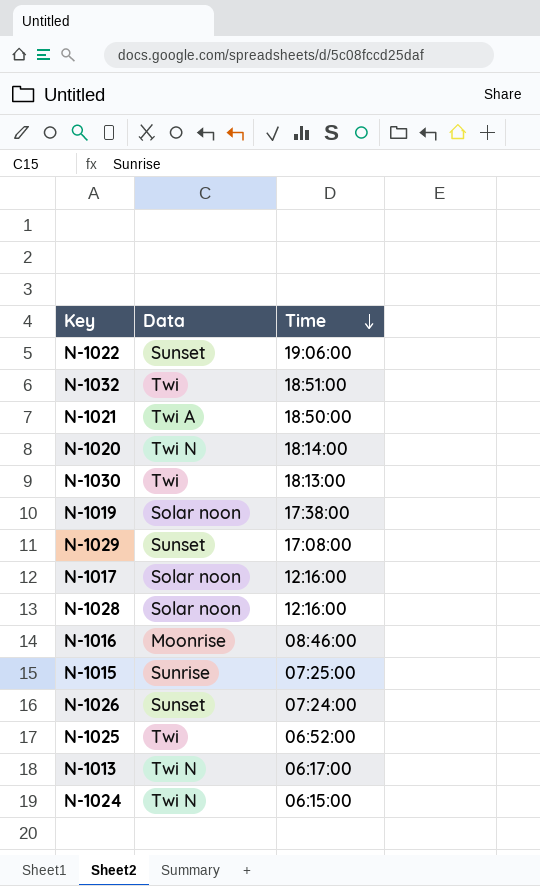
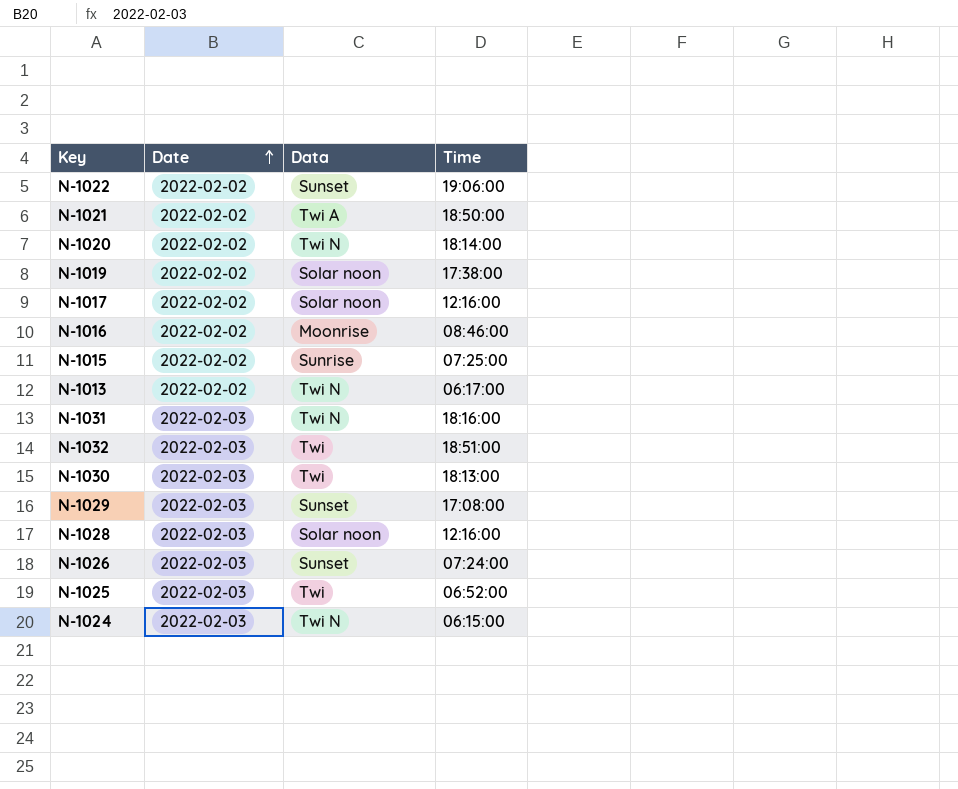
row order: Time descending -> Date ascending
column Date | position: none -> 2
row N-1031: none -> 2022-02-03 | Twi N | 18:16:00

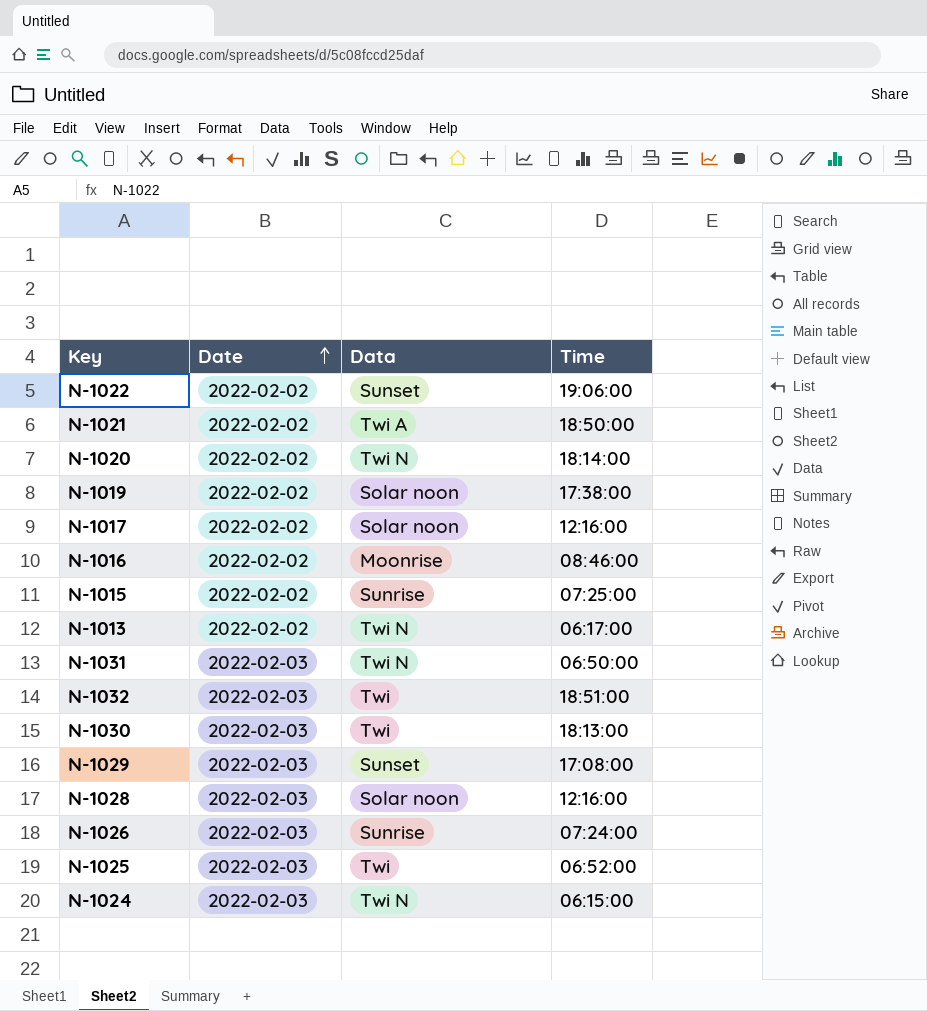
N-1031 | Time: 18:16:00 -> 06:50:00
N-1026 | Data: Sunset -> Sunrise

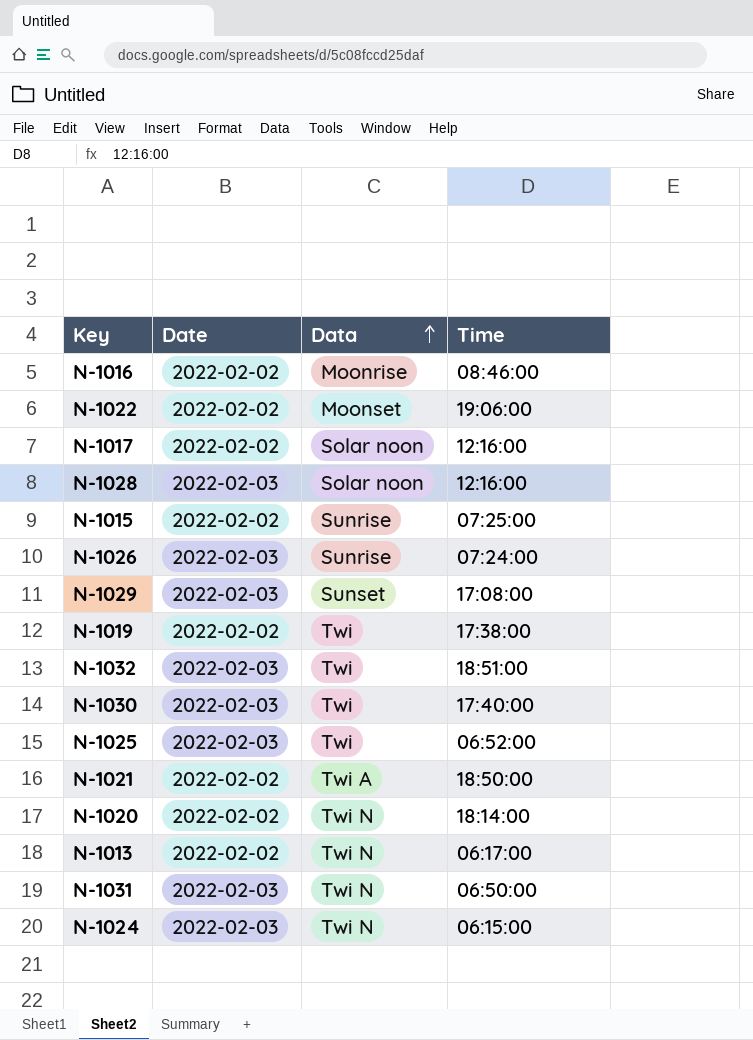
row order: Date ascending -> Data ascending
N-1022 | Data: Sunset -> Moonset
N-1019 | Data: Solar noon -> Twi
N-1030 | Time: 18:13:00 -> 17:40:00

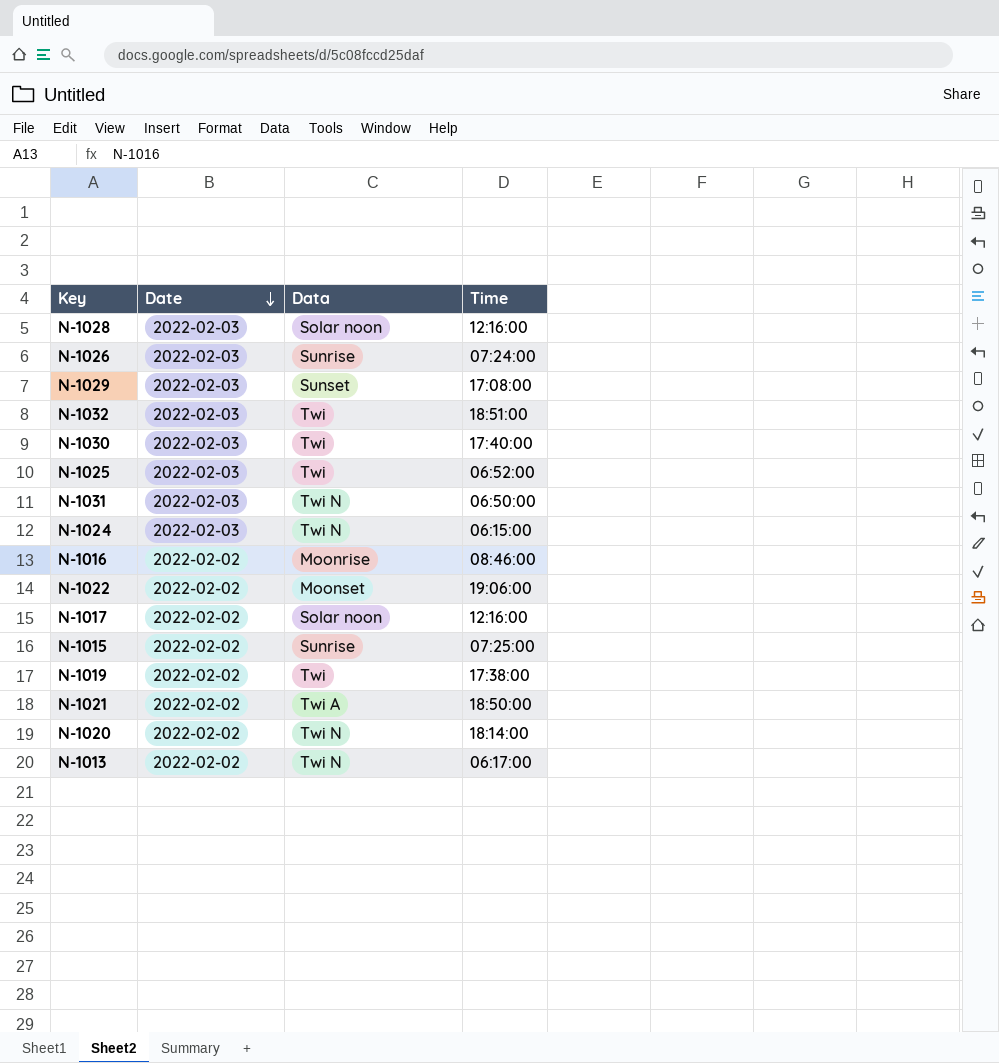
row order: Data ascending -> Date descending

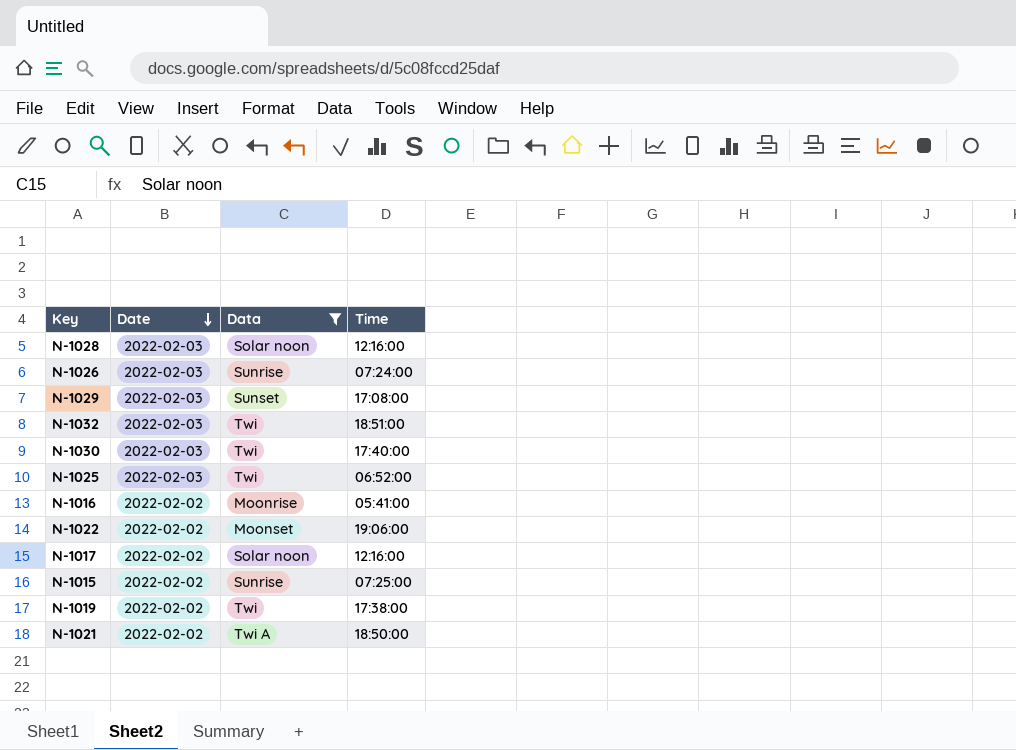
filter: none -> Data != Twi N
N-1016 | Time: 08:46:00 -> 05:41:00

